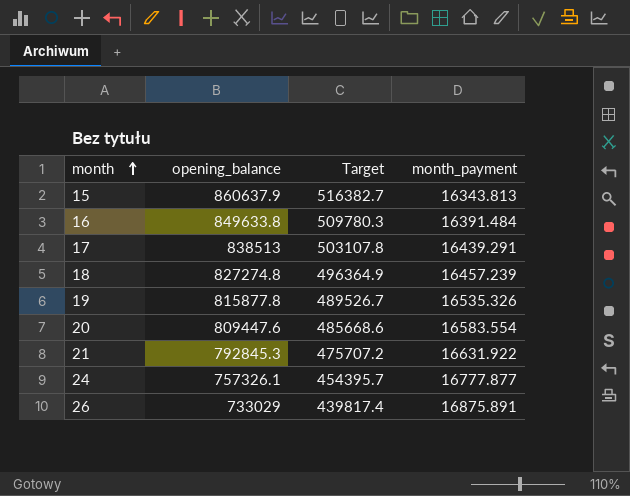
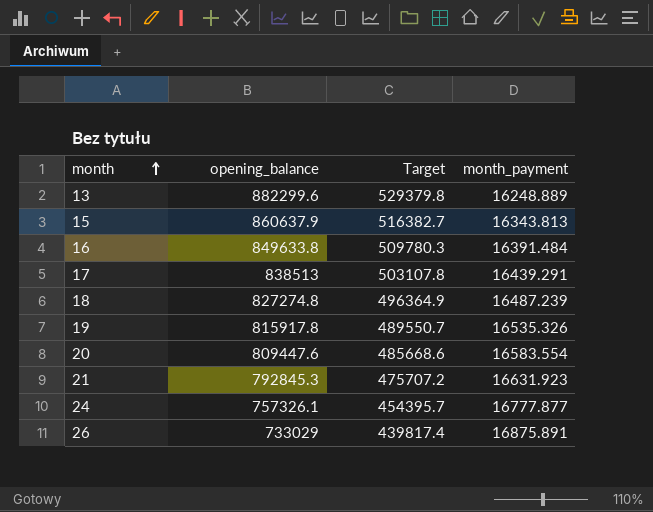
row 13: none -> 882299.6 | 529379.8 | 16248.889
18 | month_payment: 16457.239 -> 16487.239
19 | opening_balance: 815877.8 -> 815917.8
19 | Target: 489526.7 -> 489550.7
21 | month_payment: 16631.922 -> 16631.923

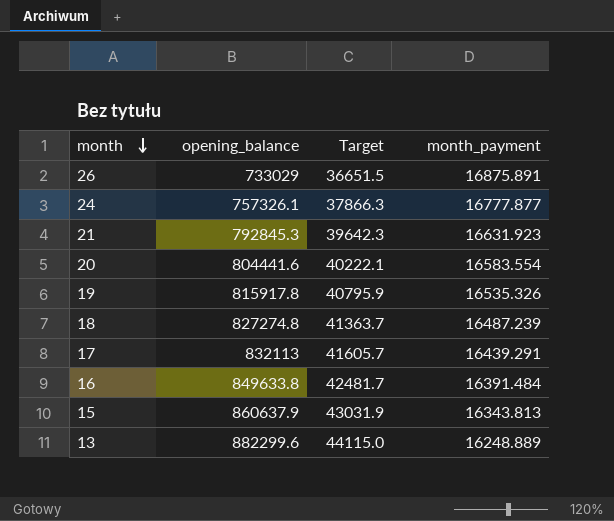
row order: month ascending -> month descending
column Target | formula: [opening_balance] * 0.6 -> [opening_balance] * 0.05
20 | opening_balance: 809447.6 -> 804441.6
17 | opening_balance: 838513 -> 832113

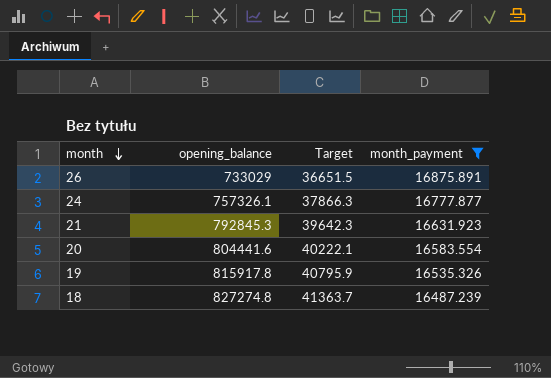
filter: none -> month_payment >= 16487.239

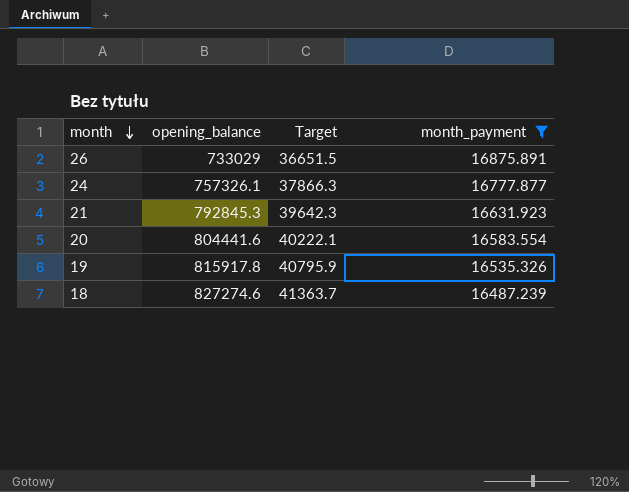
18 | opening_balance: 827274.8 -> 827274.6

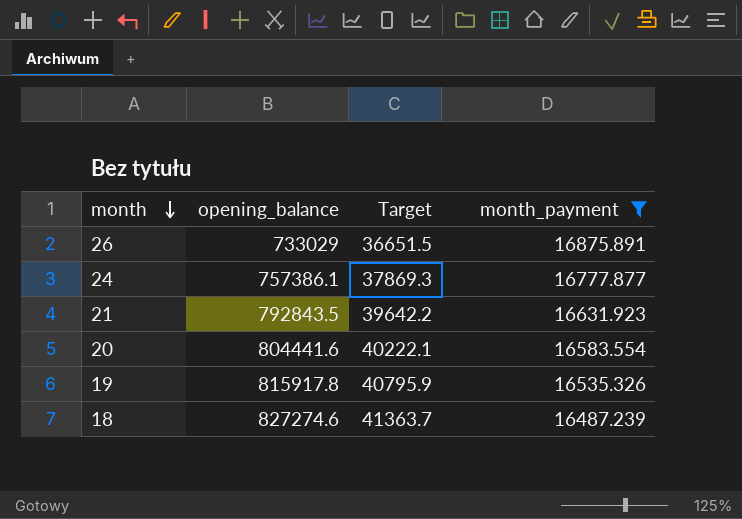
24 | opening_balance: 757326.1 -> 757386.1
24 | Target: 37866.3 -> 37869.3
21 | opening_balance: 792845.3 -> 792843.5
21 | Target: 39642.3 -> 39642.2

